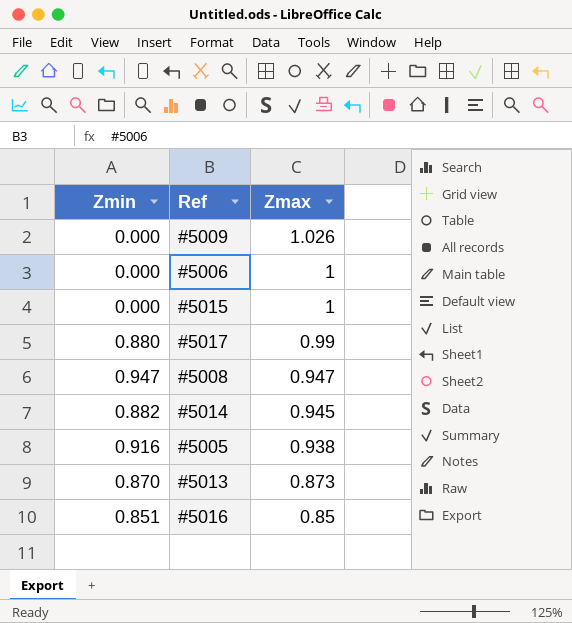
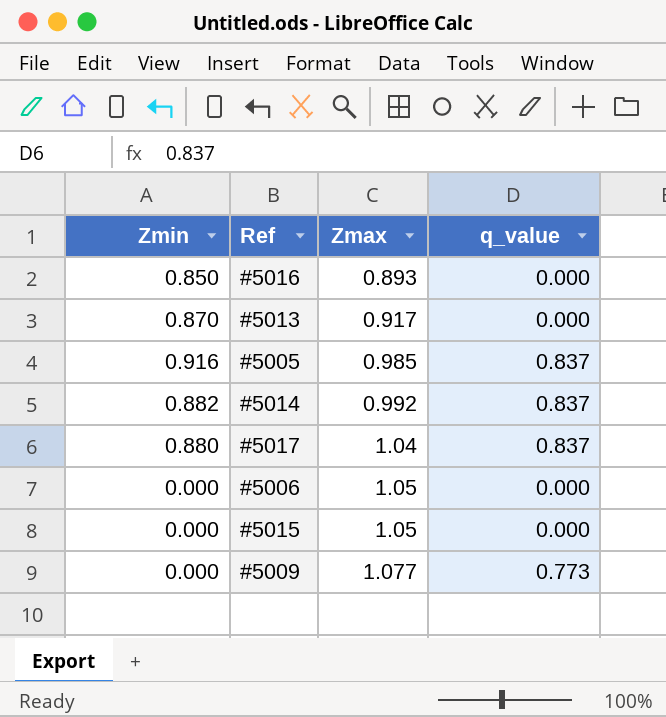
row order: Zmax descending -> Zmax ascending
column q_value | position: none -> 4
row #5008: 0.947 | 0.947 -> none
#5016 | Zmin: 0.851 -> 0.850
#5016 | Zmax: 0.85 -> 0.893
#5013 | Zmax: 0.873 -> 0.917
#5005 | Zmax: 0.938 -> 0.985
#5014 | Zmax: 0.945 -> 0.992
#5017 | Zmax: 0.99 -> 1.04
#5006 | Zmax: 1 -> 1.05
#5015 | Zmax: 1 -> 1.05
#5009 | Zmax: 1.026 -> 1.077

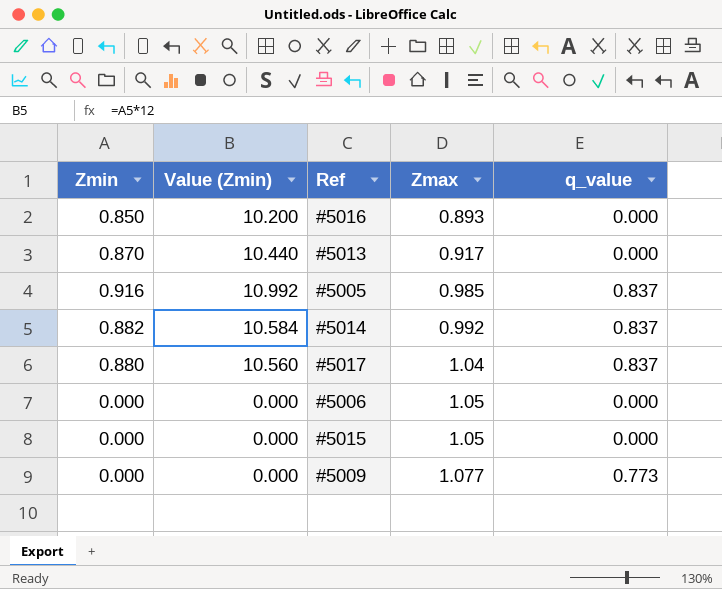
column Value (Zmin) | formula: none -> [Zmin] * 12

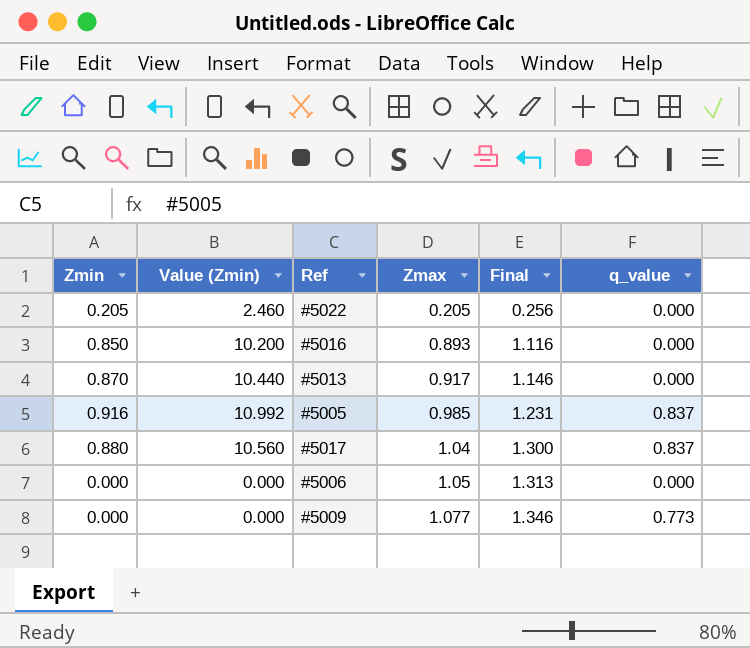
column Final | formula: none -> [Zmax] * 1.25
row #5014: 0.882 | 10.584 | 0.992 | 0.837 -> none
row #5015: 0.000 | 0.000 | 1.05 | 0.000 -> none
row #5022: none -> 0.205 | 2.460 | 0.205 | 0.256 | 0.000

